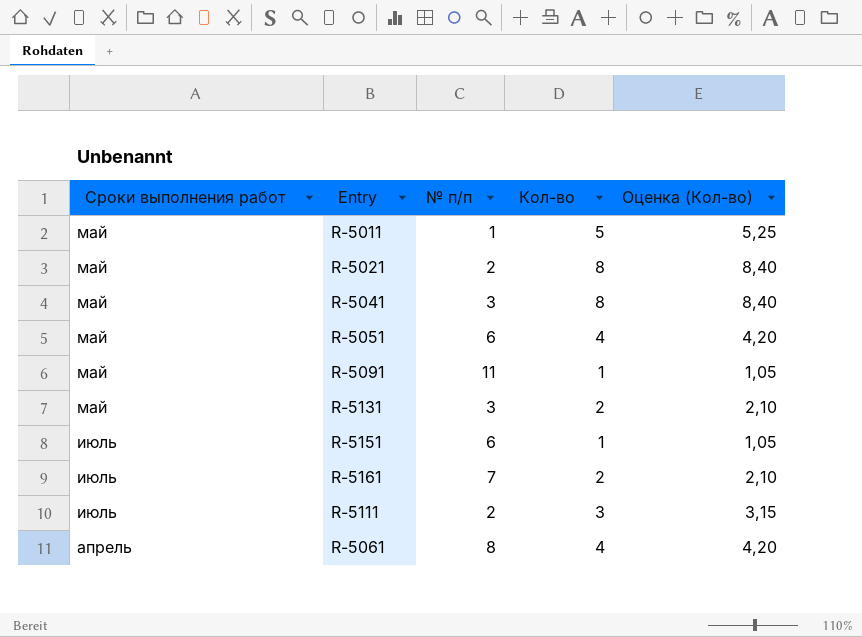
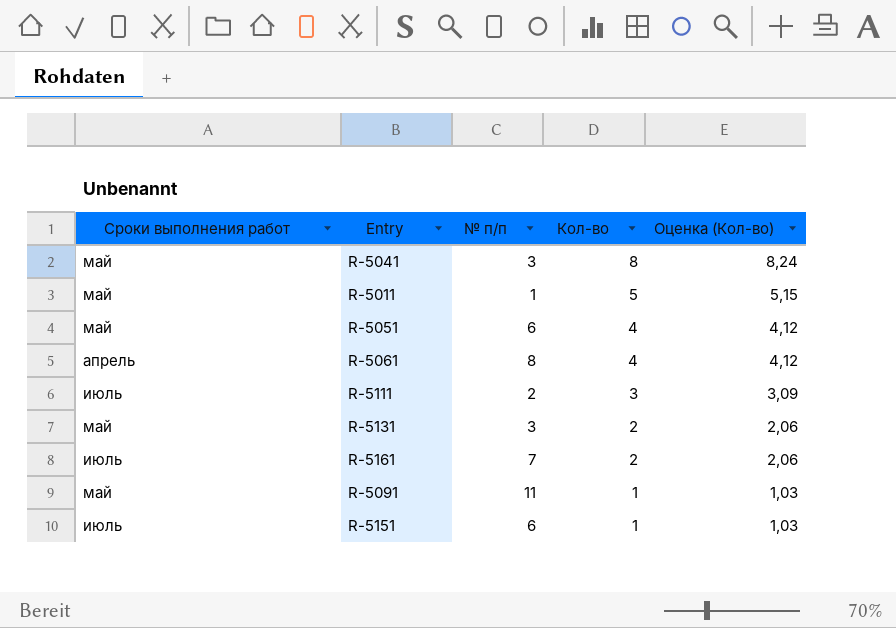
row order: Сроки выполнения работ descending -> Кол-во descending
column Оценка (Кол-во) | formula: [Кол-во] * 1,05 -> [Кол-во] * 1,03
row R-5021: май | 2 | 8 | 8,40 -> none

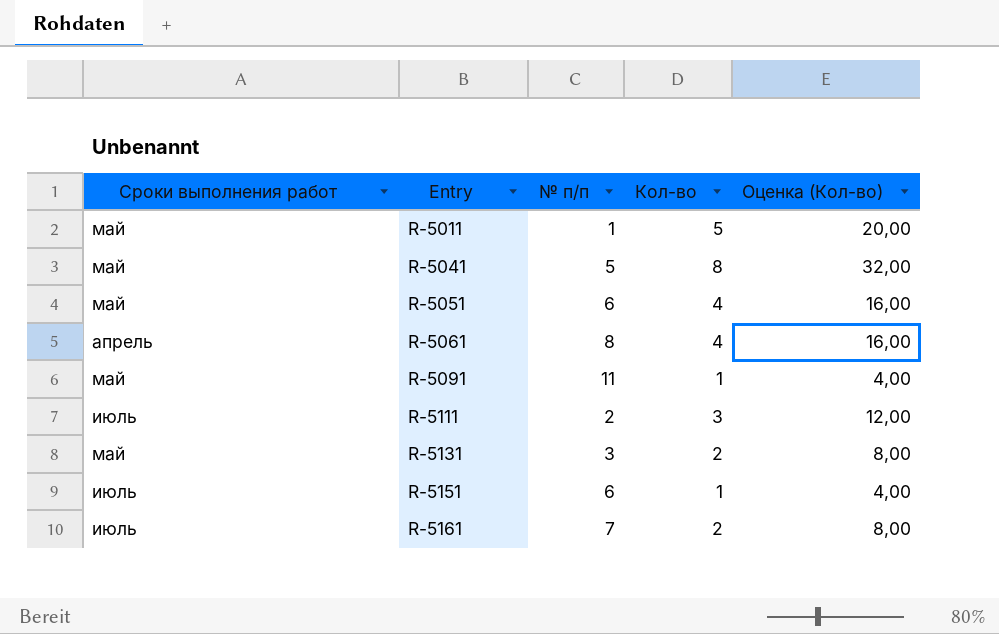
row order: Кол-во descending -> Entry ascending
column Оценка (Кол-во) | formula: [Кол-во] * 1,03 -> [Кол-во] * 4
R-5041 | № п/п: 3 -> 5

